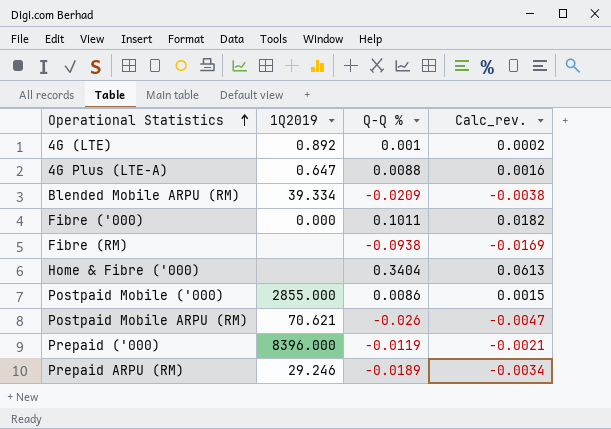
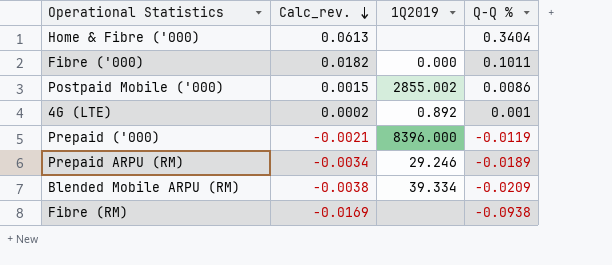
row order: Operational Statistics ascending -> Calc_rev. descending
column Calc_rev. | position: 4 -> 2
row 4G Plus (LTE-A): 0.647 | 0.0088 | 0.0016 -> none
row Postpaid Mobile ARPU (RM): 70.621 | -0.026 | -0.0047 -> none
Postpaid Mobile ('000) | 1Q2019: 2855.000 -> 2855.002

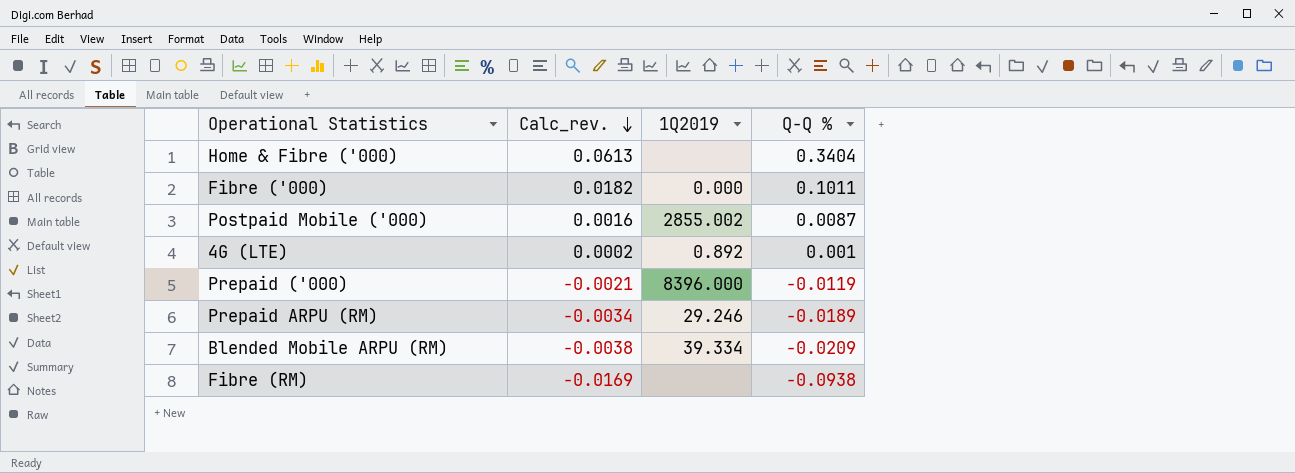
Postpaid Mobile ('000) | Calc_rev.: 0.0015 -> 0.0016
Postpaid Mobile ('000) | Q-Q %: 0.0086 -> 0.0087

